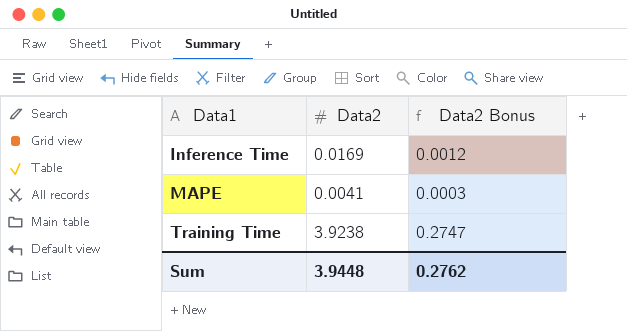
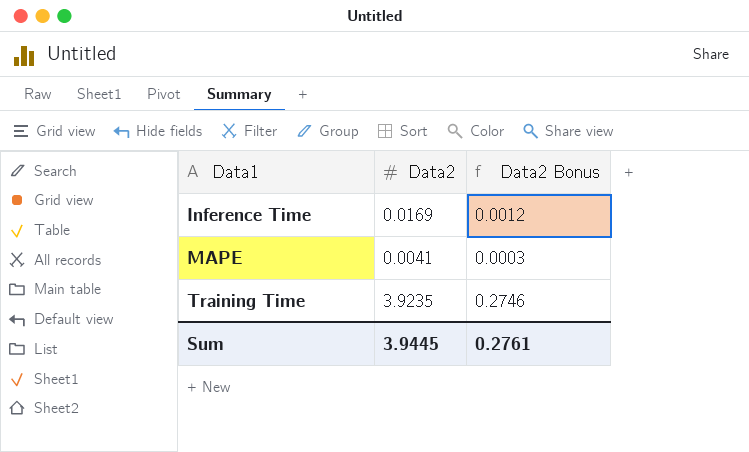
Training Time | Data2: 3.9238 -> 3.9235
Training Time | Data2 Bonus: 0.2747 -> 0.2746
Sum | Data2: 3.9448 -> 3.9445
Sum | Data2 Bonus: 0.2762 -> 0.2761

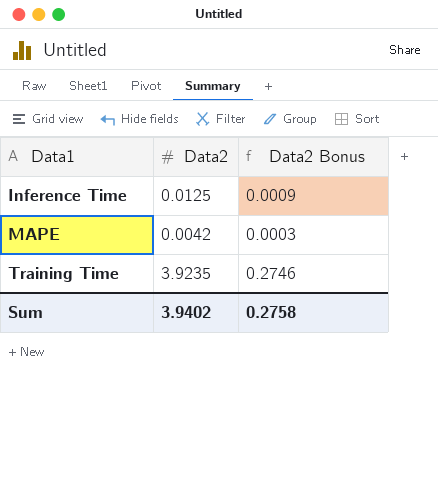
Inference Time | Data2: 0.0169 -> 0.0125
Inference Time | Data2 Bonus: 0.0012 -> 0.0009
MAPE | Data2: 0.0041 -> 0.0042
Sum | Data2: 3.9445 -> 3.9402
Sum | Data2 Bonus: 0.2761 -> 0.2758

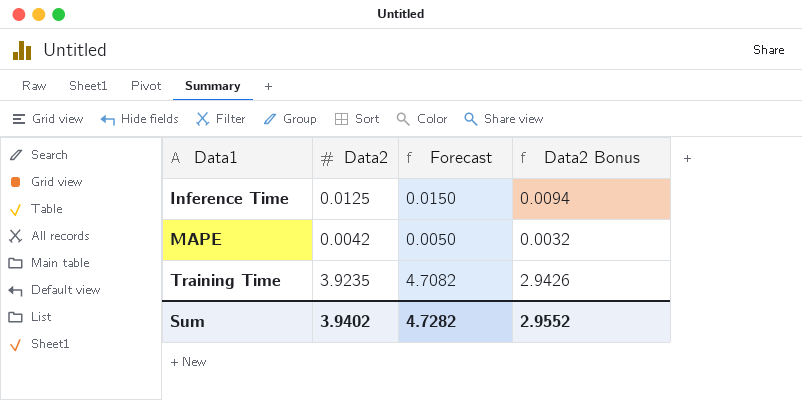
column Forecast | formula: none -> [Data2] * 1.2
column Data2 Bonus | formula: [Data2] * 0.07 -> [Data2] * 0.75
Sum | Data2 Bonus: 0.2758 -> 2.9552

